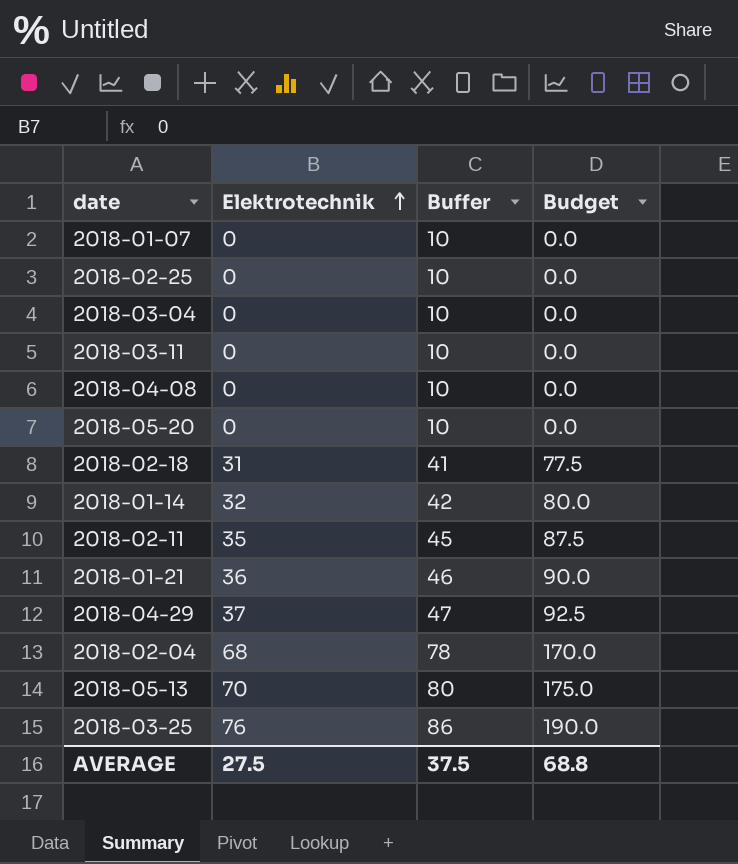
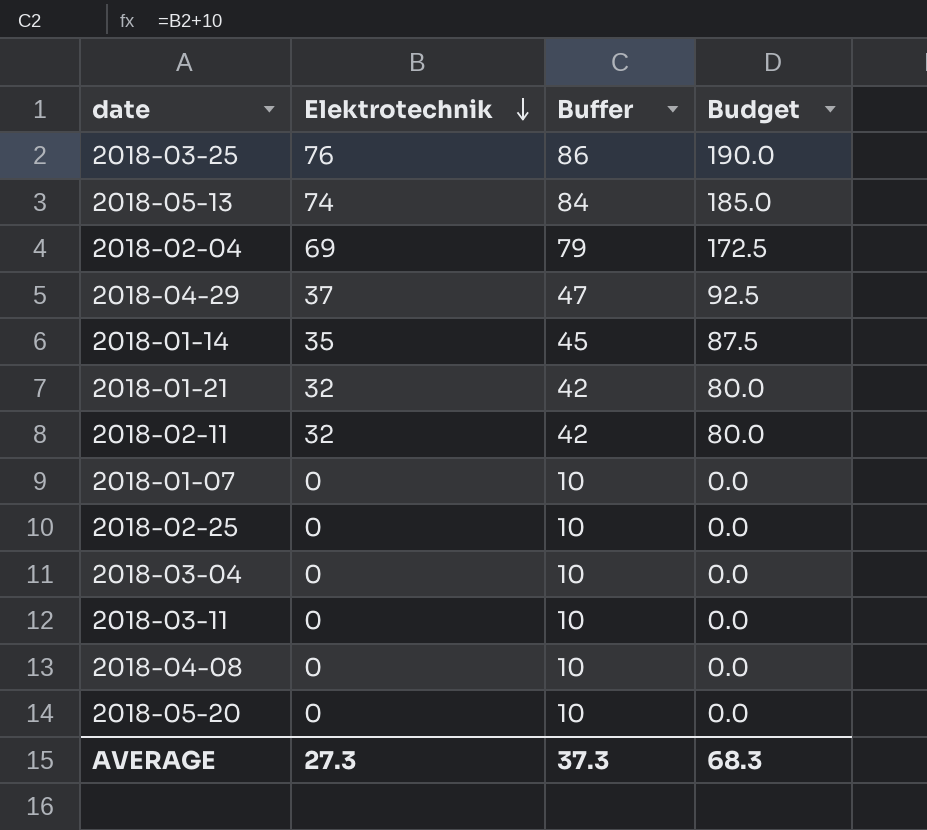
row order: Elektrotechnik ascending -> Elektrotechnik descending
row 2018-02-18: 31 | 41 | 77.5 -> none
2018-05-13 | Elektrotechnik: 70 -> 74
2018-05-13 | Buffer: 80 -> 84
2018-05-13 | Budget: 175.0 -> 185.0
2018-02-04 | Elektrotechnik: 68 -> 69
2018-02-04 | Buffer: 78 -> 79
2018-02-04 | Budget: 170.0 -> 172.5
2018-01-14 | Elektrotechnik: 32 -> 35
2018-01-14 | Buffer: 42 -> 45
2018-01-14 | Budget: 80.0 -> 87.5
2018-01-21 | Elektrotechnik: 36 -> 32
2018-01-21 | Buffer: 46 -> 42
2018-01-21 | Budget: 90.0 -> 80.0
2018-02-11 | Elektrotechnik: 35 -> 32
2018-02-11 | Buffer: 45 -> 42
2018-02-11 | Budget: 87.5 -> 80.0
AVERAGE | Elektrotechnik: 27.5 -> 27.3
AVERAGE | Buffer: 37.5 -> 37.3
AVERAGE | Budget: 68.8 -> 68.3

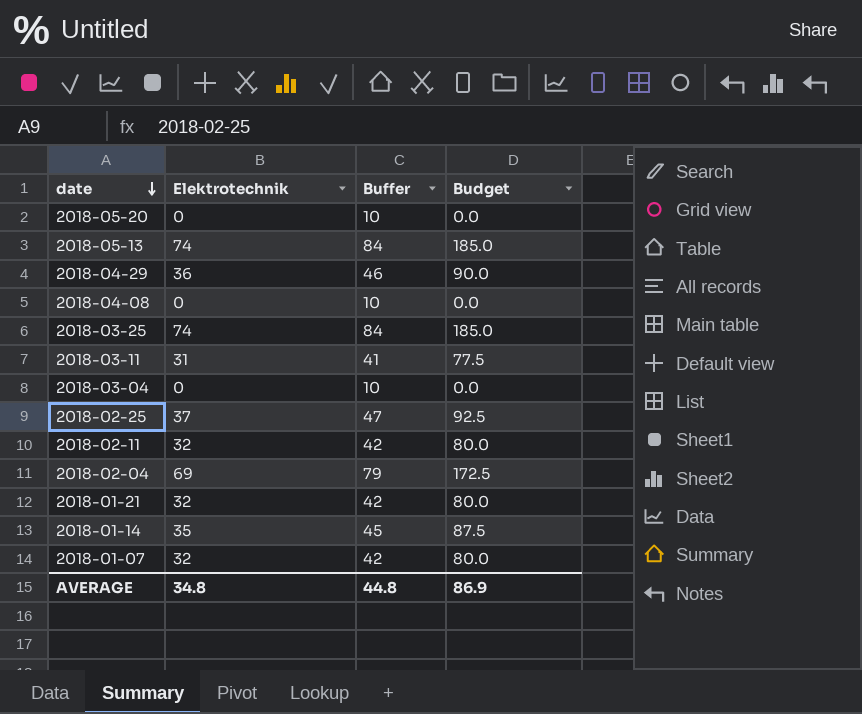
row order: Elektrotechnik descending -> date descending
2018-04-29 | Elektrotechnik: 37 -> 36
2018-04-29 | Buffer: 47 -> 46
2018-04-29 | Budget: 92.5 -> 90.0
2018-03-25 | Elektrotechnik: 76 -> 74
2018-03-25 | Buffer: 86 -> 84
2018-03-25 | Budget: 190.0 -> 185.0
2018-03-11 | Elektrotechnik: 0 -> 31
2018-03-11 | Buffer: 10 -> 41
2018-03-11 | Budget: 0.0 -> 77.5
2018-02-25 | Elektrotechnik: 0 -> 37
2018-02-25 | Buffer: 10 -> 47
2018-02-25 | Budget: 0.0 -> 92.5
2018-01-07 | Elektrotechnik: 0 -> 32
2018-01-07 | Buffer: 10 -> 42
2018-01-07 | Budget: 0.0 -> 80.0
AVERAGE | Elektrotechnik: 27.3 -> 34.8
AVERAGE | Buffer: 37.3 -> 44.8
AVERAGE | Budget: 68.3 -> 86.9

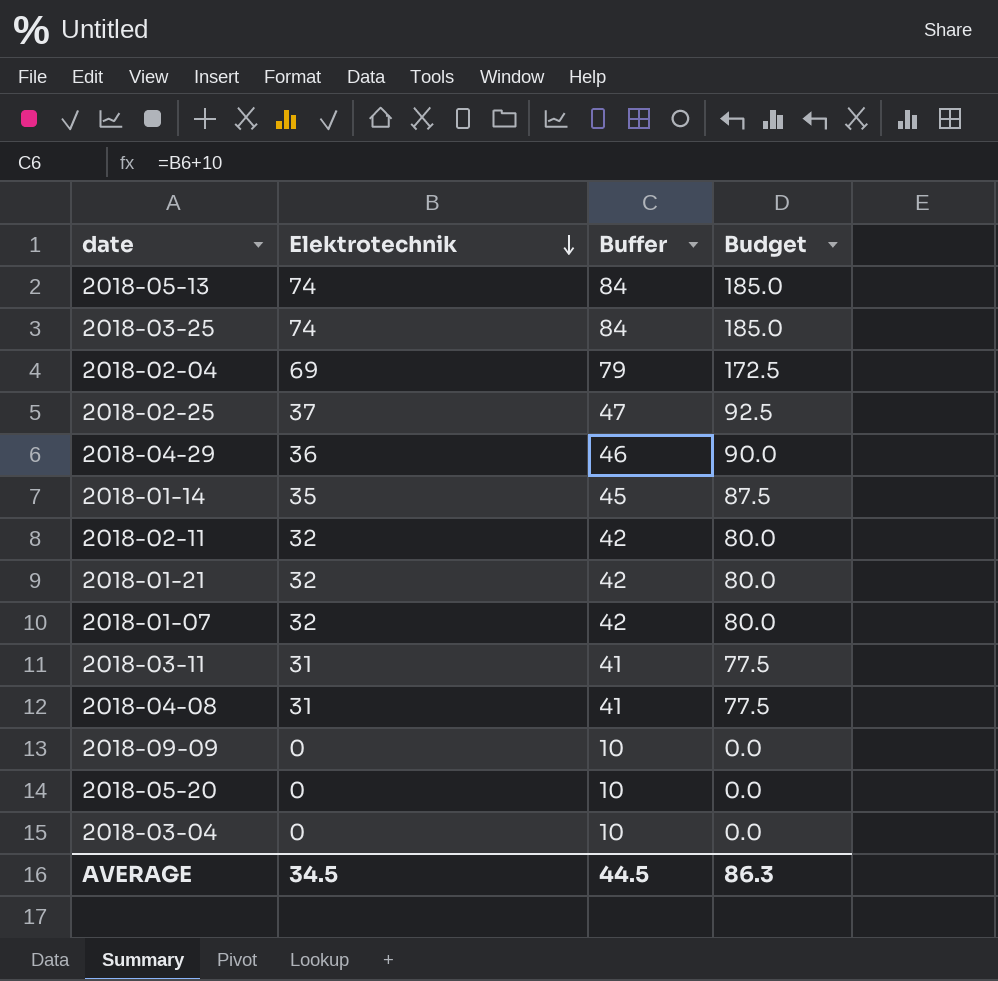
row order: date descending -> Elektrotechnik descending
2018-04-08 | Elektrotechnik: 0 -> 31
2018-04-08 | Buffer: 10 -> 41
2018-04-08 | Budget: 0.0 -> 77.5
row 2018-09-09: none -> 0 | 10 | 0.0
AVERAGE | Elektrotechnik: 34.8 -> 34.5
AVERAGE | Buffer: 44.8 -> 44.5
AVERAGE | Budget: 86.9 -> 86.3

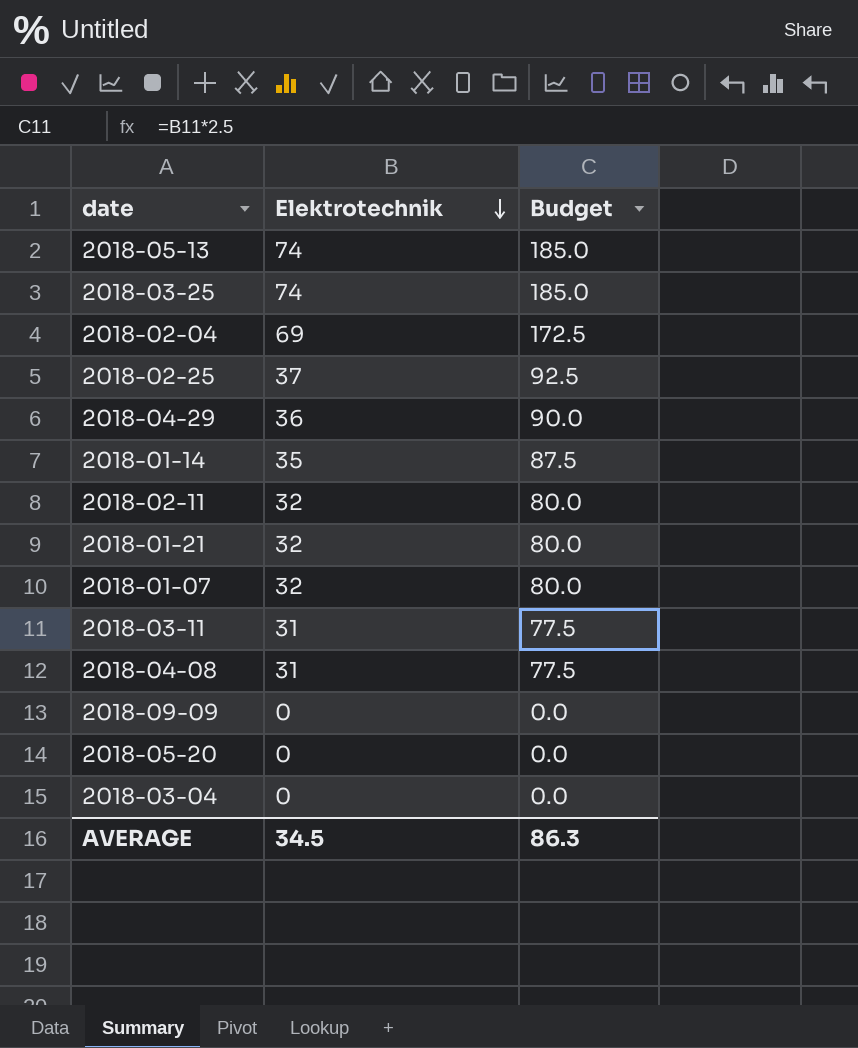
column Buffer | formula: [Elektrotechnik] + 10 -> none

